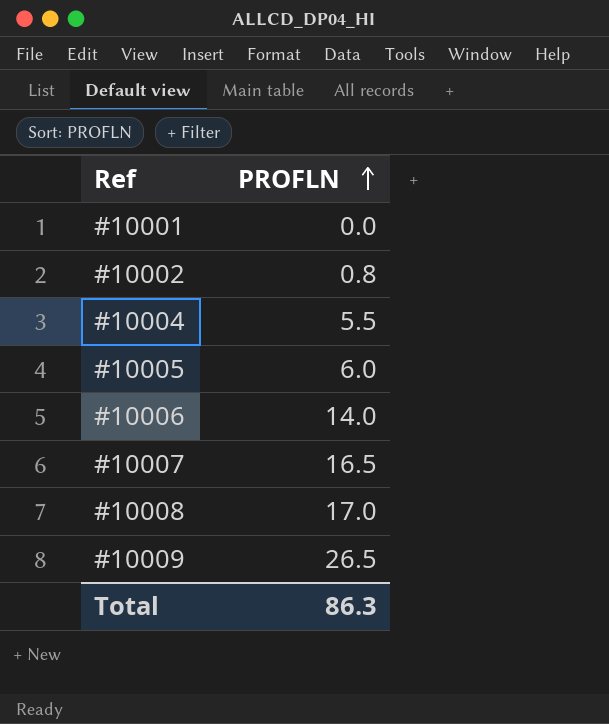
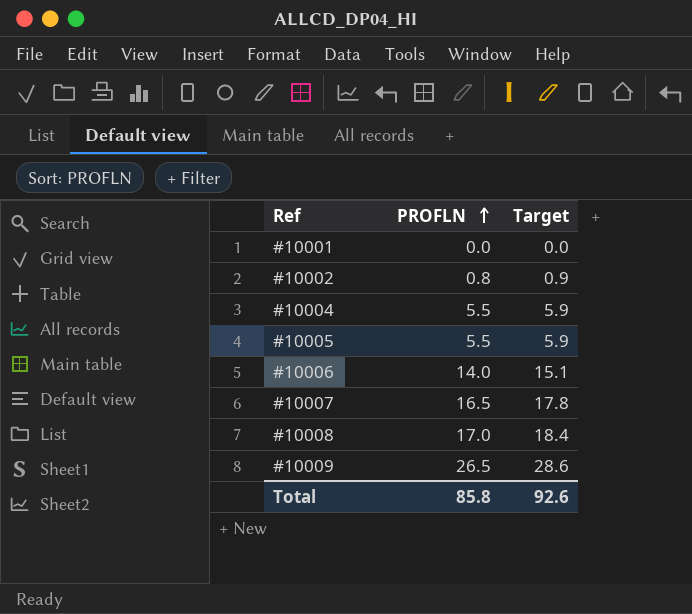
column Target | formula: none -> [PROFLN] * 1.08
#10005 | PROFLN: 6.0 -> 5.5
Total | PROFLN: 86.3 -> 85.8

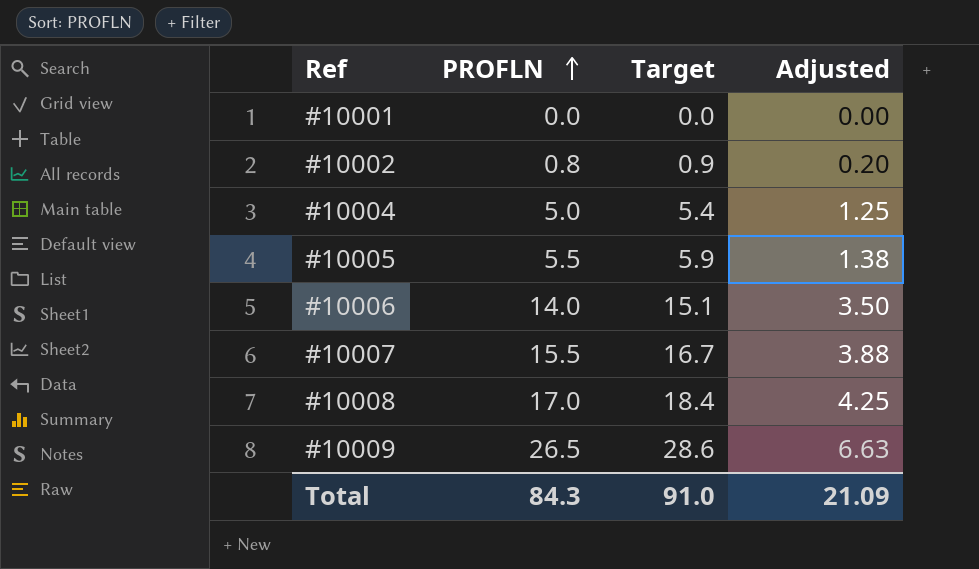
column Adjusted | formula: none -> [PROFLN] * 0.25
#10004 | PROFLN: 5.5 -> 5.0
#10004 | Target: 5.9 -> 5.4
#10007 | PROFLN: 16.5 -> 15.5
#10007 | Target: 17.8 -> 16.7
Total | PROFLN: 85.8 -> 84.3
Total | Target: 92.6 -> 91.0

